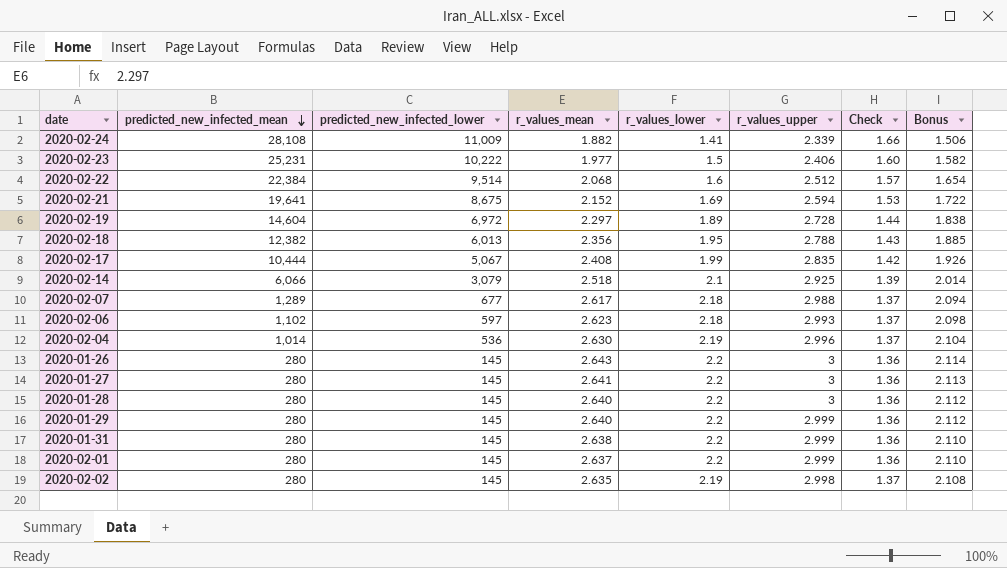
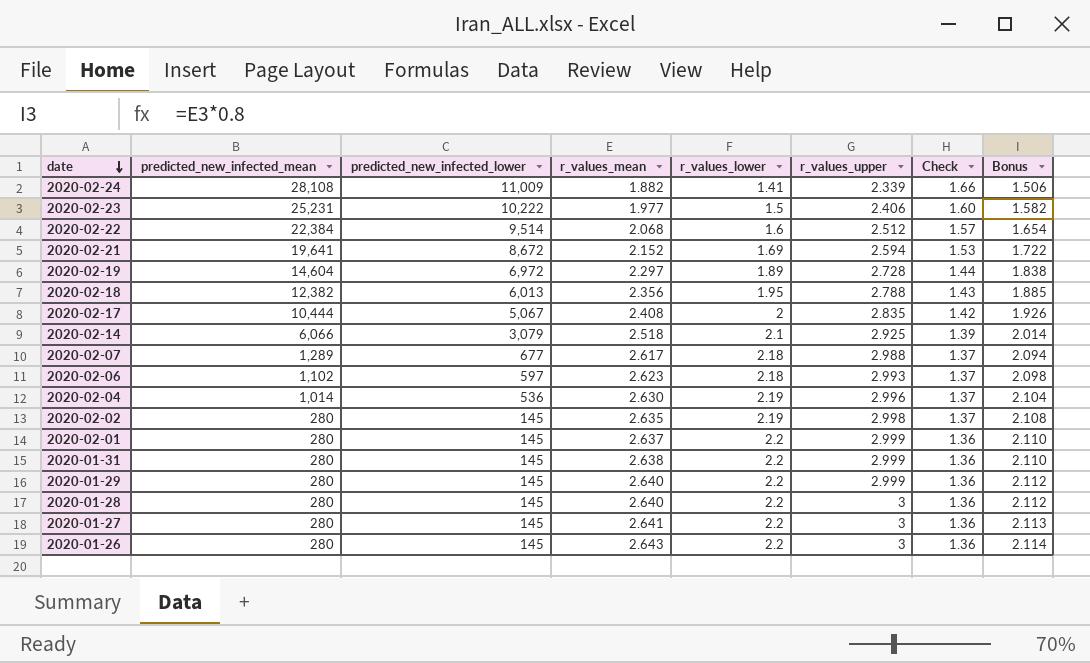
row order: predicted_new_infected_mean descending -> date descending
2020-02-21 | predicted_new_infected_lower: 8,675 -> 8,672
2020-02-17 | r_values_lower: 1.99 -> 2

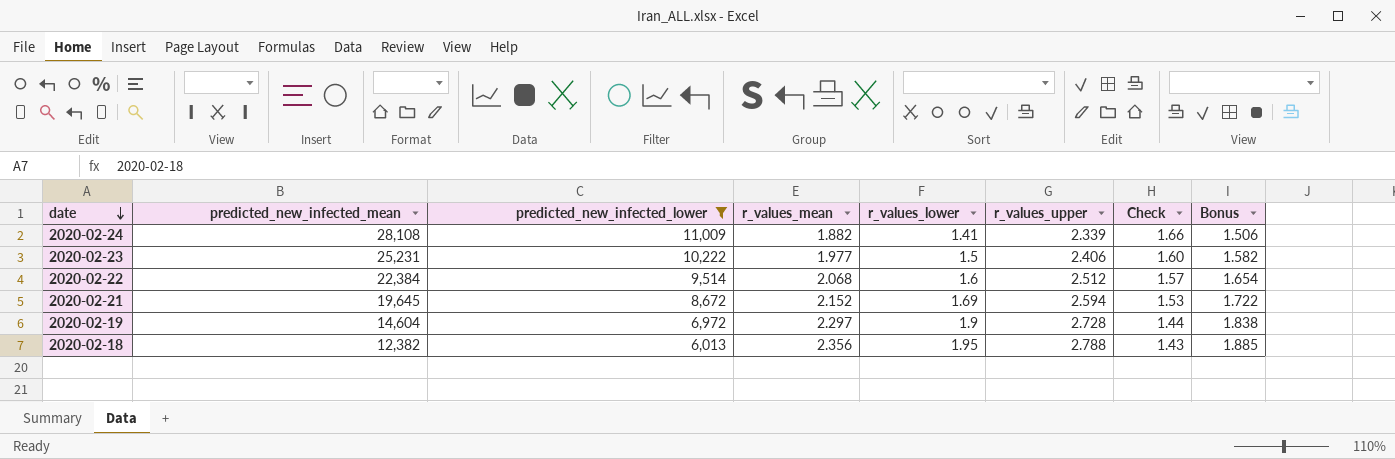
filter: none -> predicted_new_infected_lower >= 6,013
2020-02-21 | predicted_new_infected_mean: 19,641 -> 19,645
2020-02-19 | r_values_lower: 1.89 -> 1.9

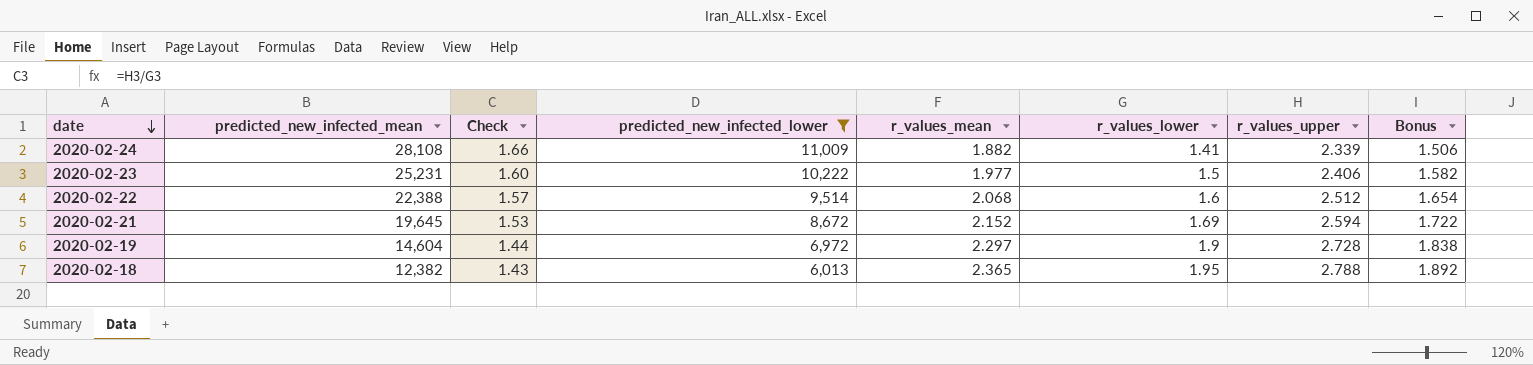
column Check | position: 7 -> 3
2020-02-22 | predicted_new_infected_mean: 22,384 -> 22,388
2020-02-18 | r_values_mean: 2.356 -> 2.365
2020-02-18 | Bonus: 1.885 -> 1.892

